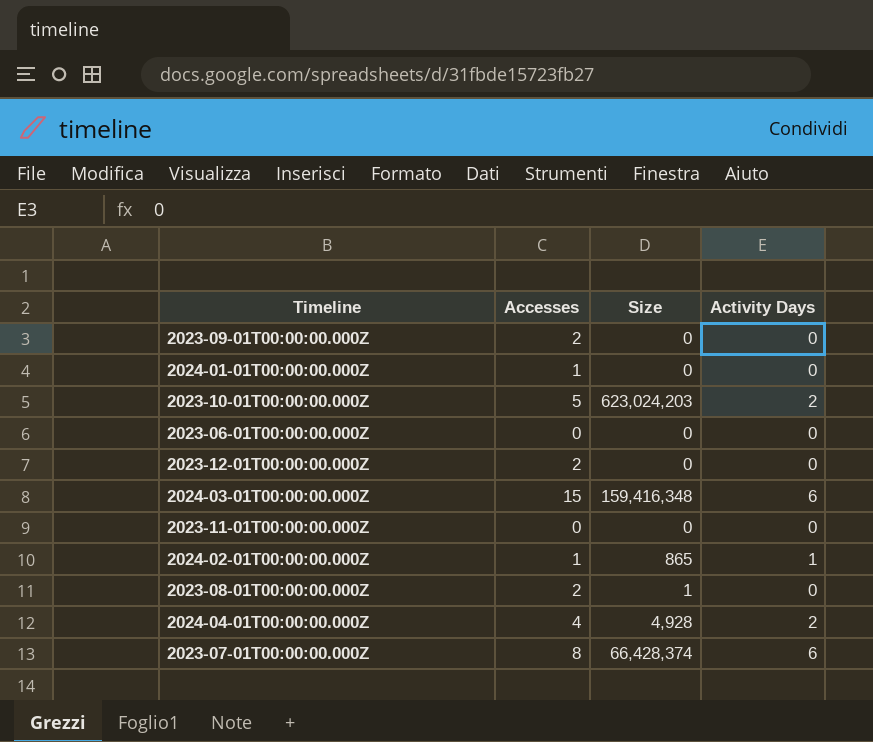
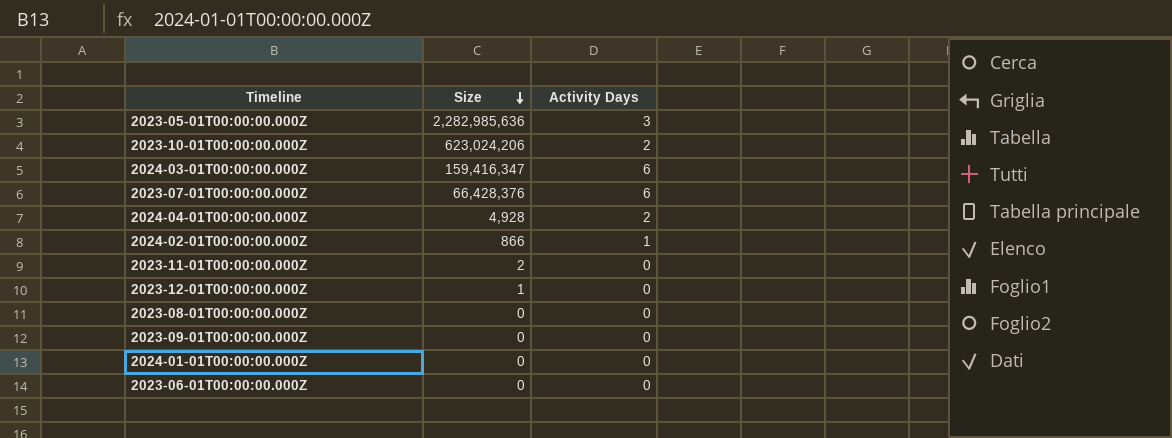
row order: none -> Size descending
column Accesses | position: 2 -> none
row 2023-05-01T00:00:00.000Z: none -> 2,282,985,636 | 3
2023-10-01T00:00:00.000Z | Size: 623,024,203 -> 623,024,206
2024-03-01T00:00:00.000Z | Size: 159,416,348 -> 159,416,347
2023-07-01T00:00:00.000Z | Size: 66,428,374 -> 66,428,376
2024-02-01T00:00:00.000Z | Size: 865 -> 866
2023-11-01T00:00:00.000Z | Size: 0 -> 2
2023-12-01T00:00:00.000Z | Size: 0 -> 1
2023-08-01T00:00:00.000Z | Size: 1 -> 0

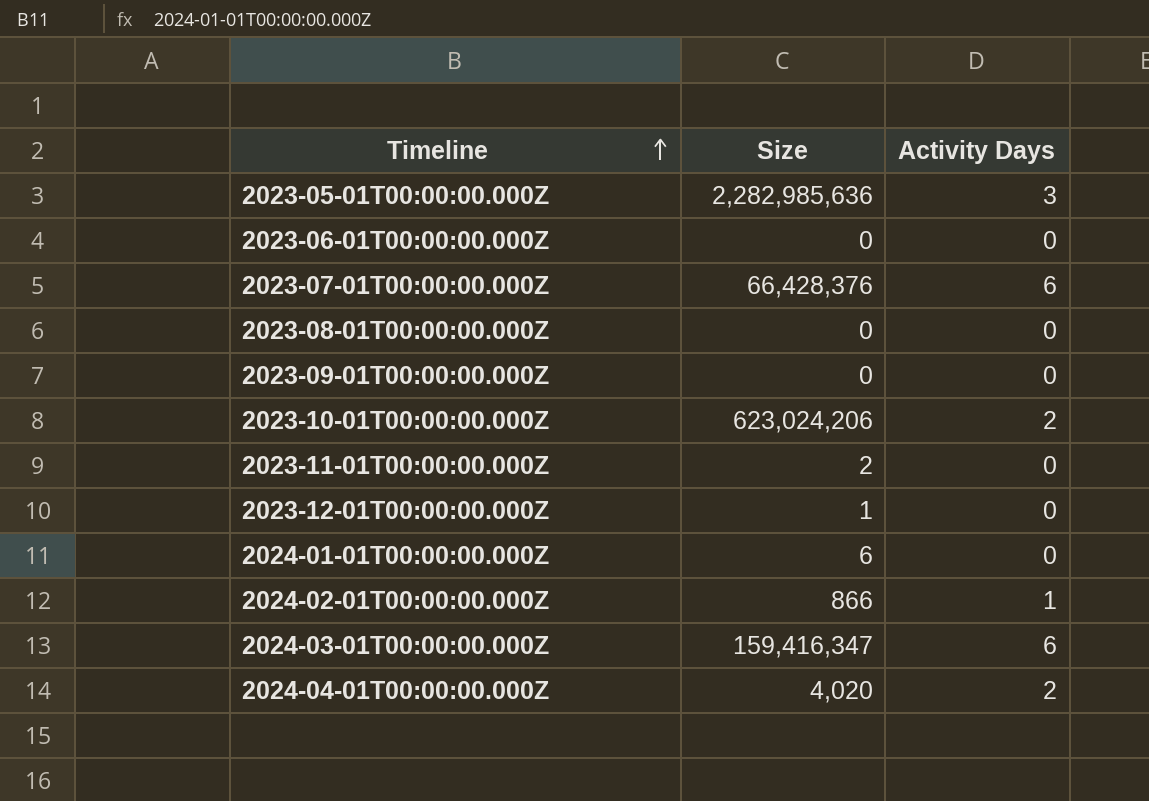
row order: Size descending -> Timeline ascending
2024-01-01T00:00:00.000Z | Size: 0 -> 6
2024-04-01T00:00:00.000Z | Size: 4,928 -> 4,020

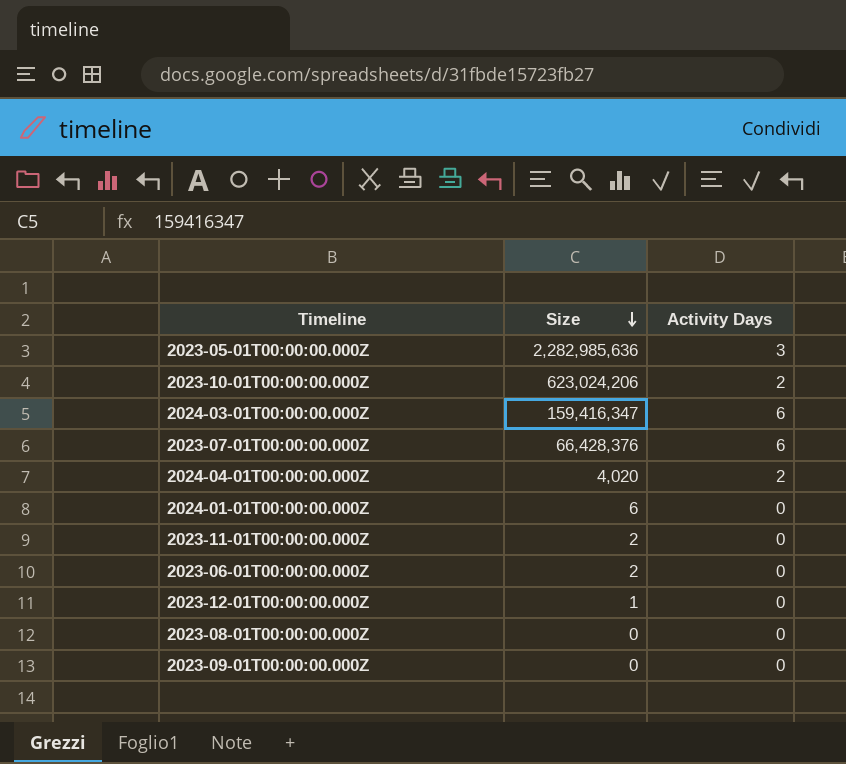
row order: Timeline ascending -> Size descending
row 2024-02-01T00:00:00.000Z: 866 | 1 -> none
2023-06-01T00:00:00.000Z | Size: 0 -> 2

